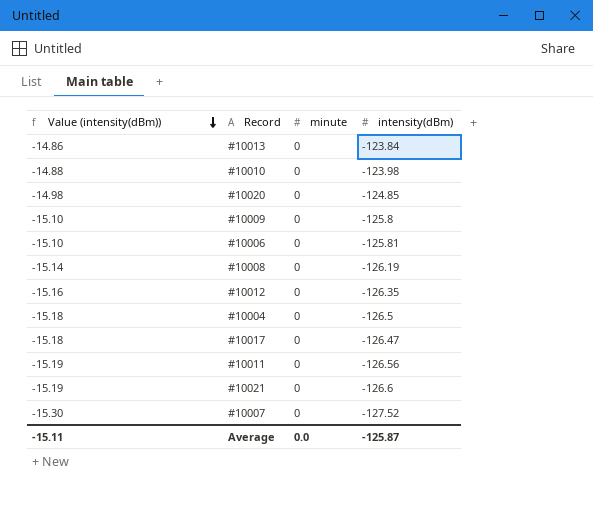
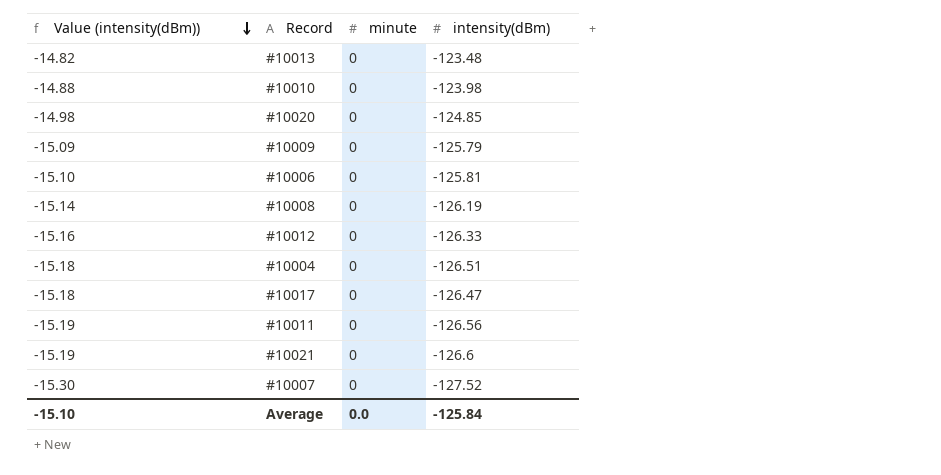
#10013 | Value (intensity(dBm)): -14.86 -> -14.82
#10013 | intensity(dBm): -123.84 -> -123.48
#10009 | Value (intensity(dBm)): -15.10 -> -15.09
#10009 | intensity(dBm): -125.8 -> -125.79
#10012 | intensity(dBm): -126.35 -> -126.33
#10004 | intensity(dBm): -126.5 -> -126.51
Average | Value (intensity(dBm)): -15.11 -> -15.10
Average | intensity(dBm): -125.87 -> -125.84

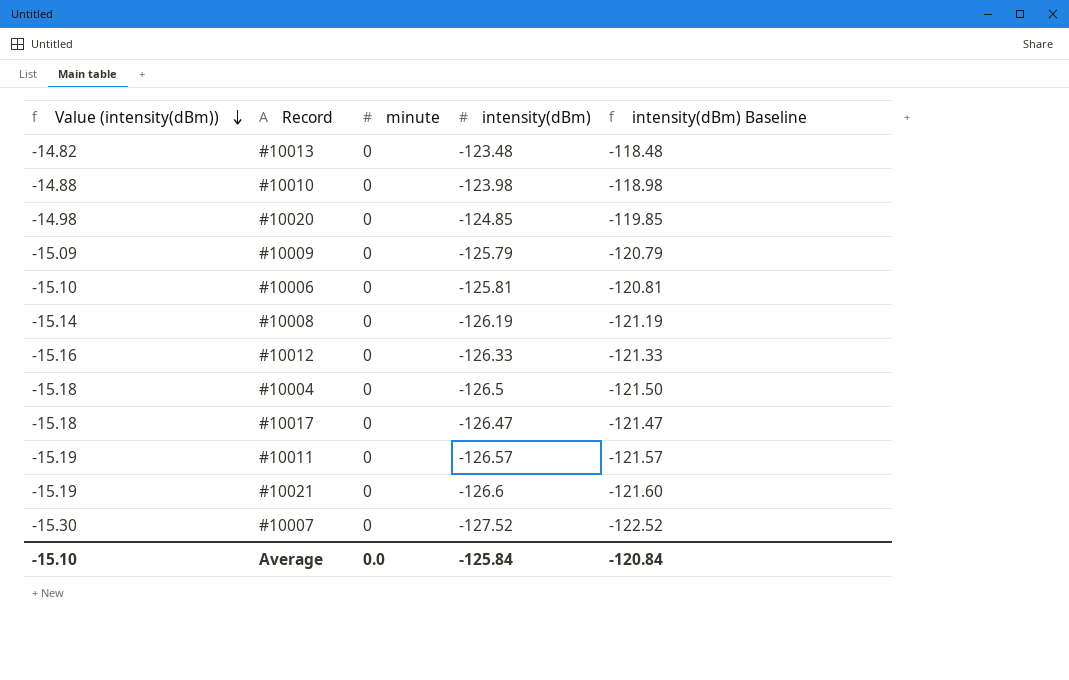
column intensity(dBm) Baseline | formula: none -> [intensity(dBm)] + 5
#10004 | intensity(dBm): -126.51 -> -126.5
#10011 | intensity(dBm): -126.56 -> -126.57

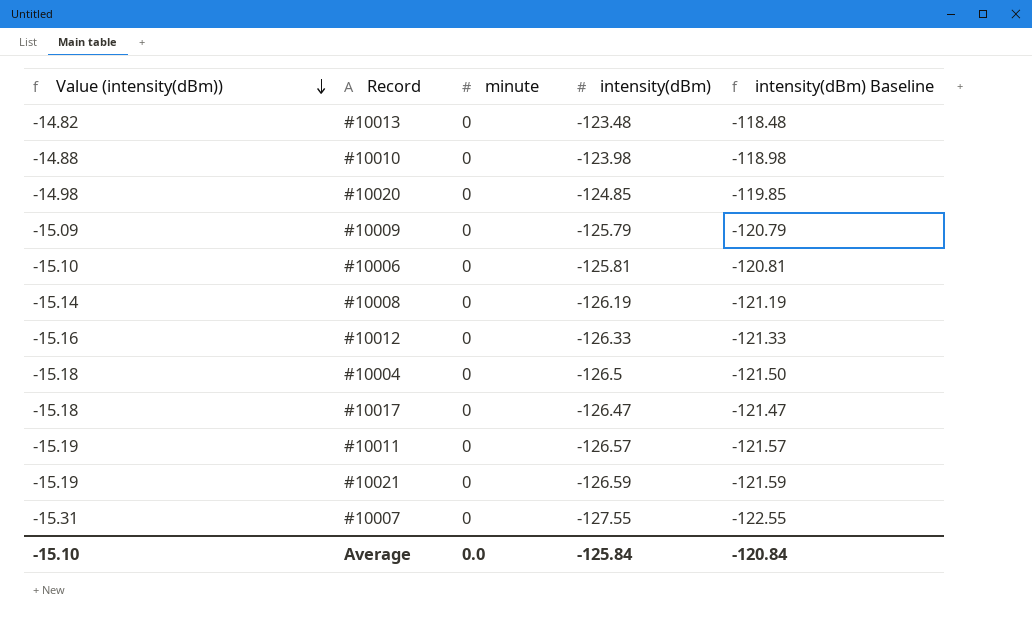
#10021 | intensity(dBm): -126.6 -> -126.59
#10021 | intensity(dBm) Baseline: -121.60 -> -121.59
#10007 | Value (intensity(dBm)): -15.30 -> -15.31
#10007 | intensity(dBm): -127.52 -> -127.55
#10007 | intensity(dBm) Baseline: -122.52 -> -122.55

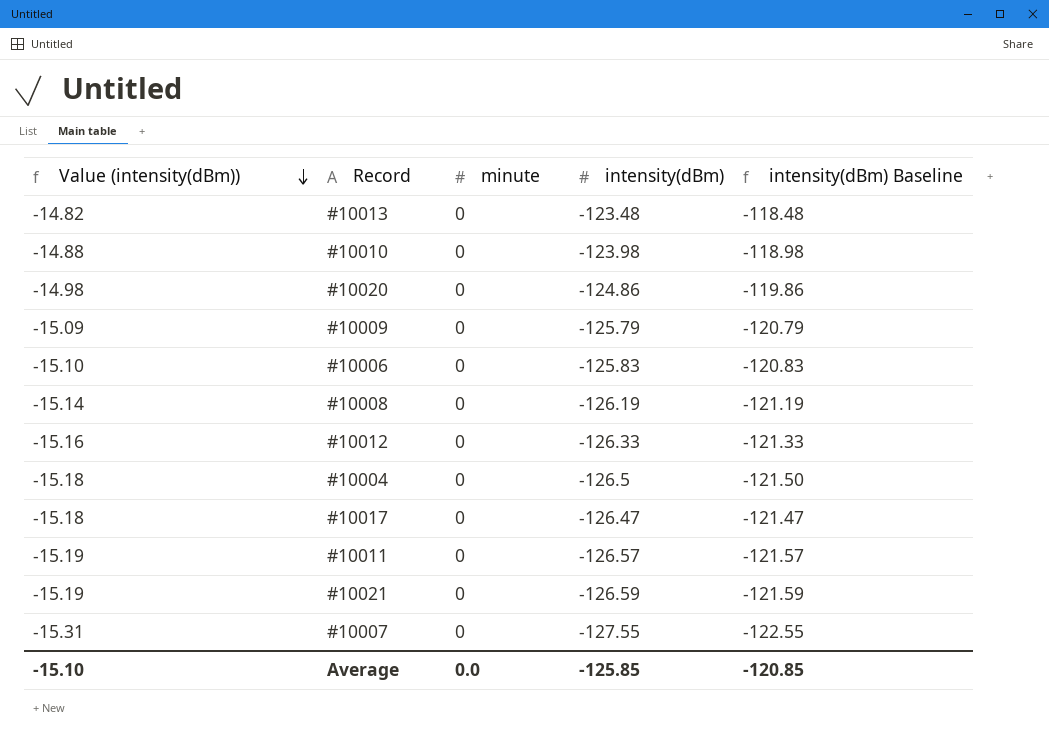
#10020 | intensity(dBm): -124.85 -> -124.86
#10020 | intensity(dBm) Baseline: -119.85 -> -119.86
#10006 | intensity(dBm): -125.81 -> -125.83
#10006 | intensity(dBm) Baseline: -120.81 -> -120.83
Average | intensity(dBm): -125.84 -> -125.85
Average | intensity(dBm) Baseline: -120.84 -> -120.85

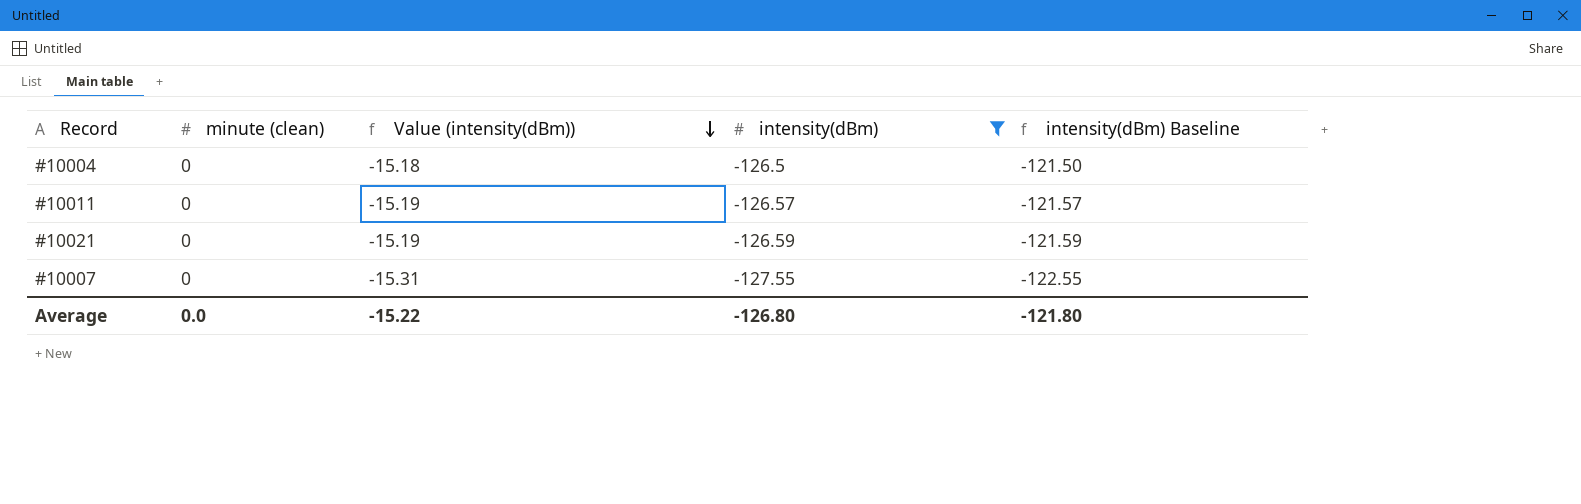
filter: none -> intensity(dBm) <= -126.5
column name: minute -> minute (clean)
column Value (intensity(dBm)) | position: 1 -> 3
Average | Value (intensity(dBm)): -15.10 -> -15.22
Average | intensity(dBm): -125.85 -> -126.80
Average | intensity(dBm) Baseline: -120.85 -> -121.80

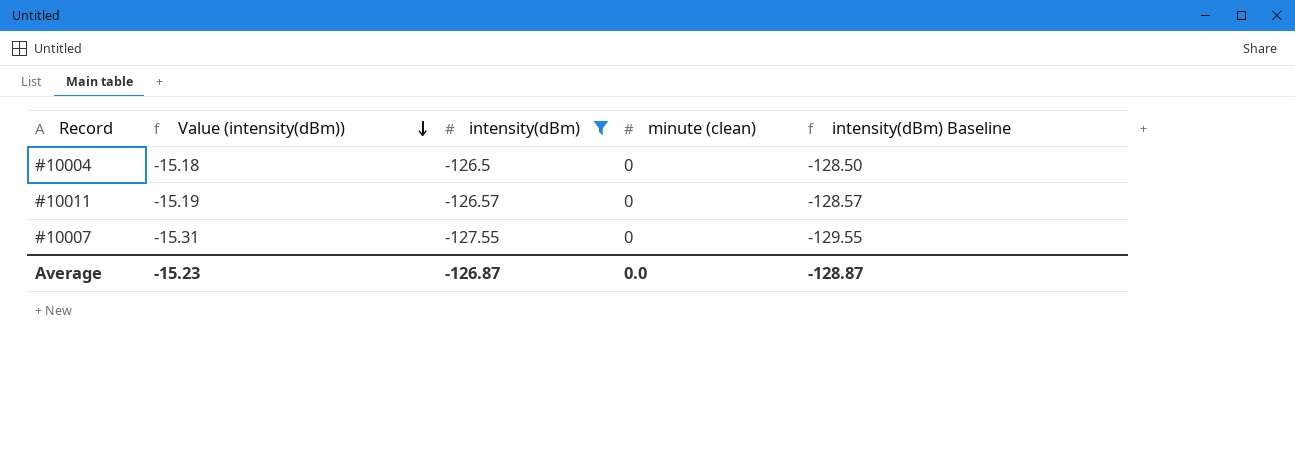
column minute (clean) | position: 2 -> 4
column intensity(dBm) Baseline | formula: [intensity(dBm)] + 5 -> [intensity(dBm)] - 2
row #10021: 0 | -15.19 | -126.59 | -121.59 -> none
Average | Value (intensity(dBm)): -15.22 -> -15.23
Average | intensity(dBm): -126.80 -> -126.87
Average | intensity(dBm) Baseline: -121.80 -> -128.87

